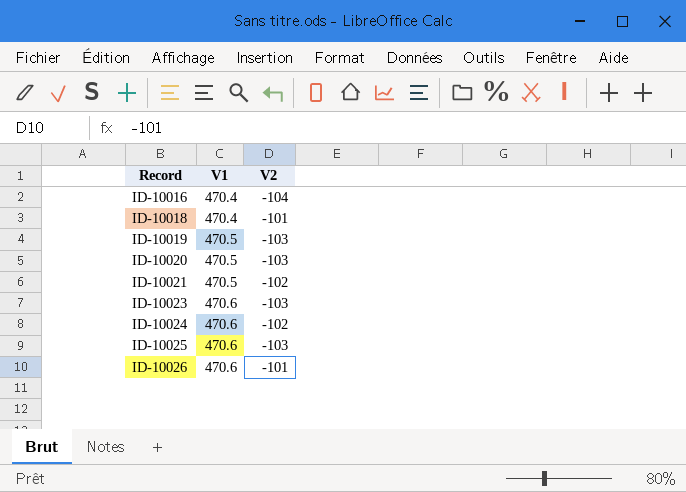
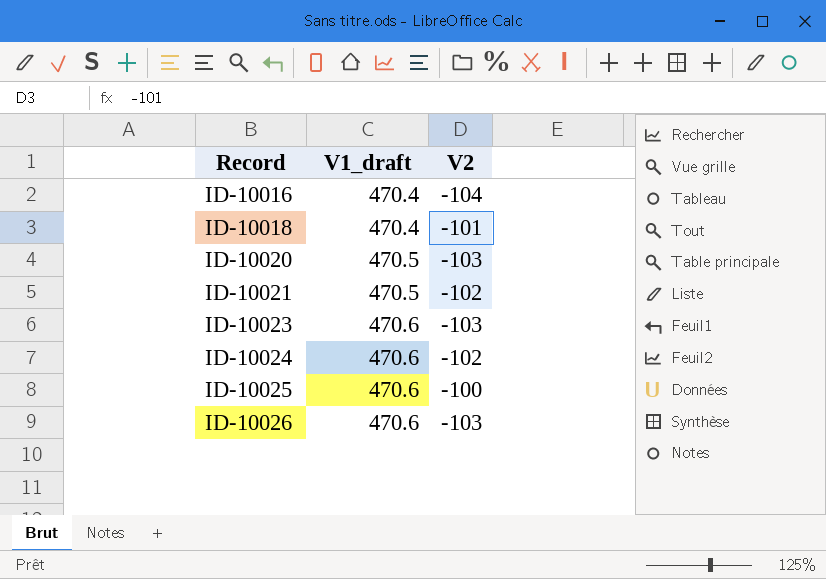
column name: V1 -> V1_draft
row ID-10019: 470.5 | -103 -> none
ID-10025 | V2: -103 -> -100
ID-10026 | V2: -101 -> -103

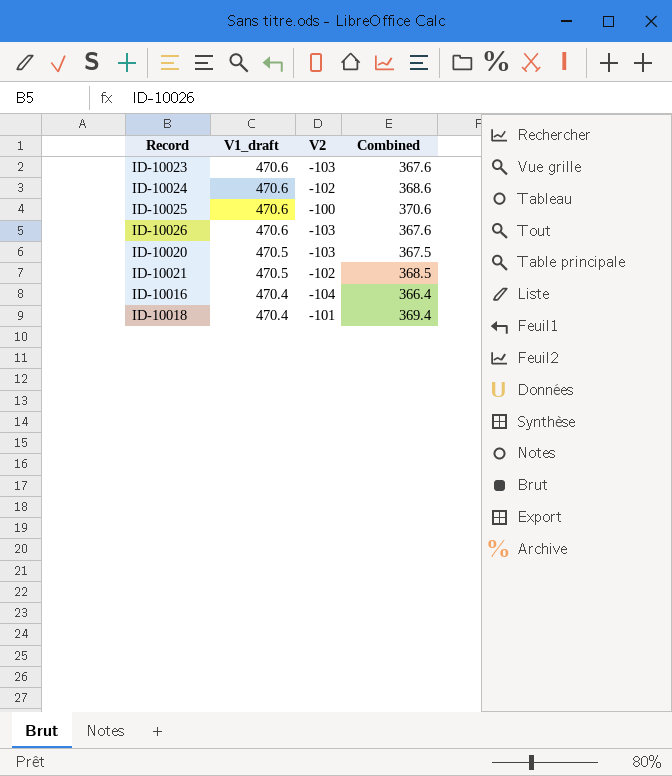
row order: Record ascending -> V1_draft descending
column Combined | formula: none -> [V1_draft] + [V2]

